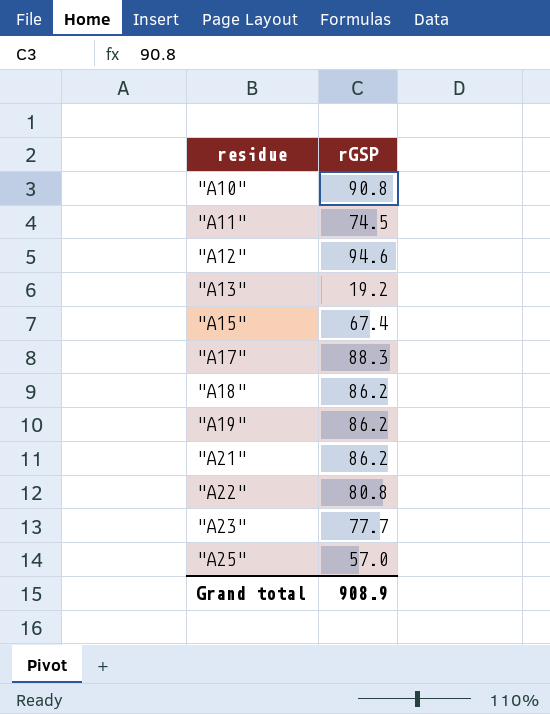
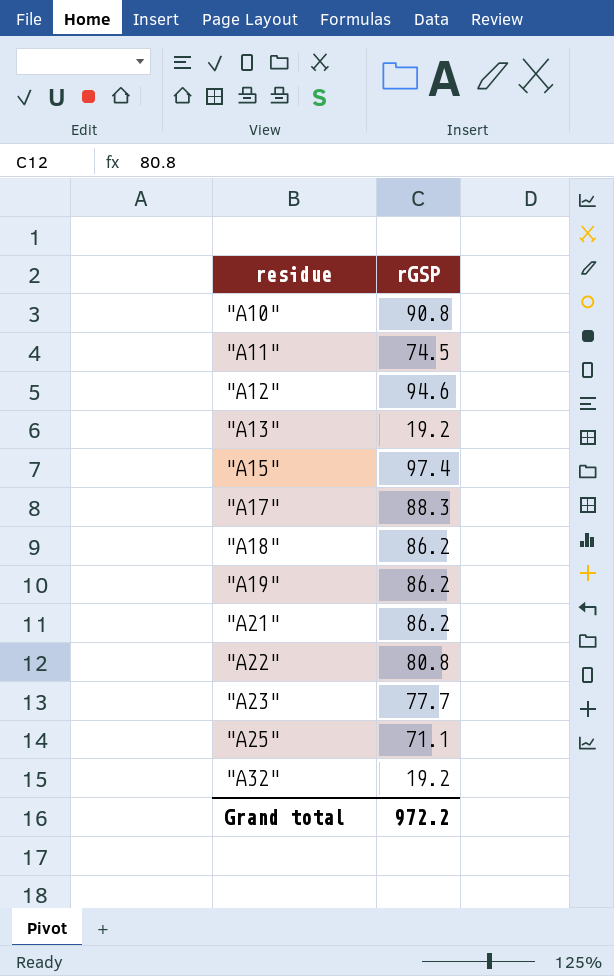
"A15" | rGSP: 67.4 -> 97.4
"A25" | rGSP: 57.0 -> 71.1
row "A32": none -> 19.2
Grand total | rGSP: 908.9 -> 972.2

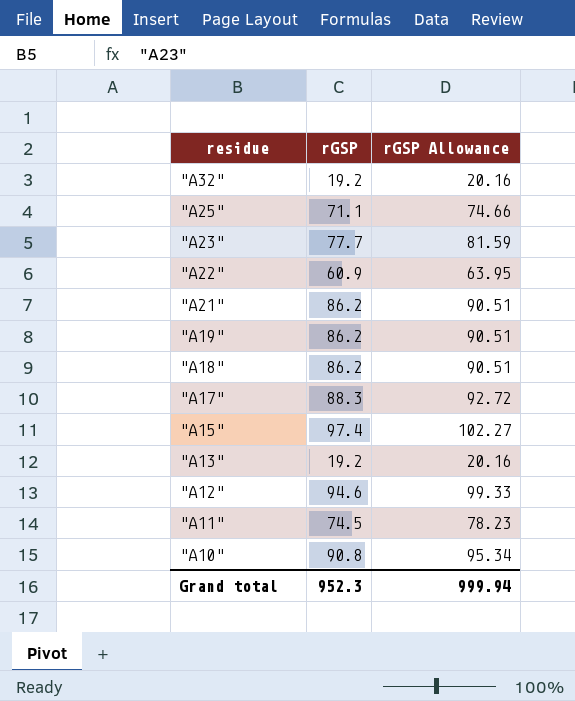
row order: residue ascending -> residue descending
column rGSP Allowance | formula: none -> [rGSP] * 1.05
"A22" | rGSP: 80.8 -> 60.9
Grand total | rGSP: 972.2 -> 952.3

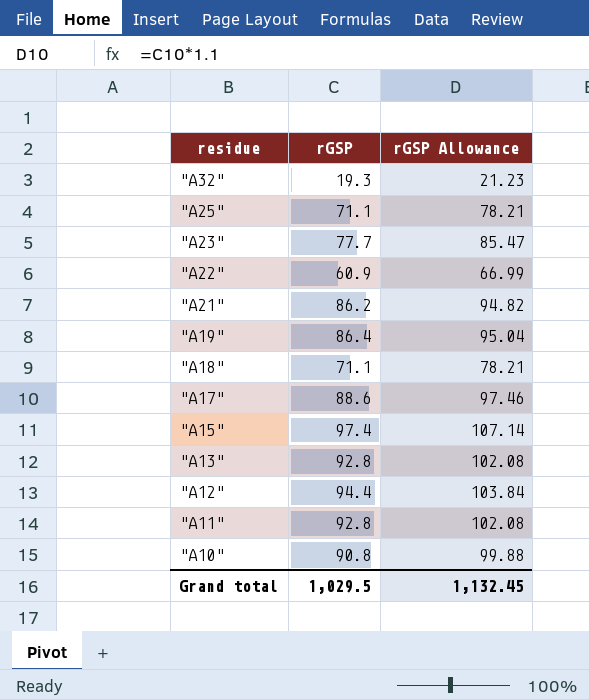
column rGSP Allowance | formula: [rGSP] * 1.05 -> [rGSP] * 1.1
"A32" | rGSP: 19.2 -> 19.3
"A19" | rGSP: 86.2 -> 86.4
"A18" | rGSP: 86.2 -> 71.1
"A17" | rGSP: 88.3 -> 88.6
"A13" | rGSP: 19.2 -> 92.8
"A12" | rGSP: 94.6 -> 94.4
"A11" | rGSP: 74.5 -> 92.8
Grand total | rGSP: 952.3 -> 1,029.5
Grand total | rGSP Allowance: 999.94 -> 1,132.45

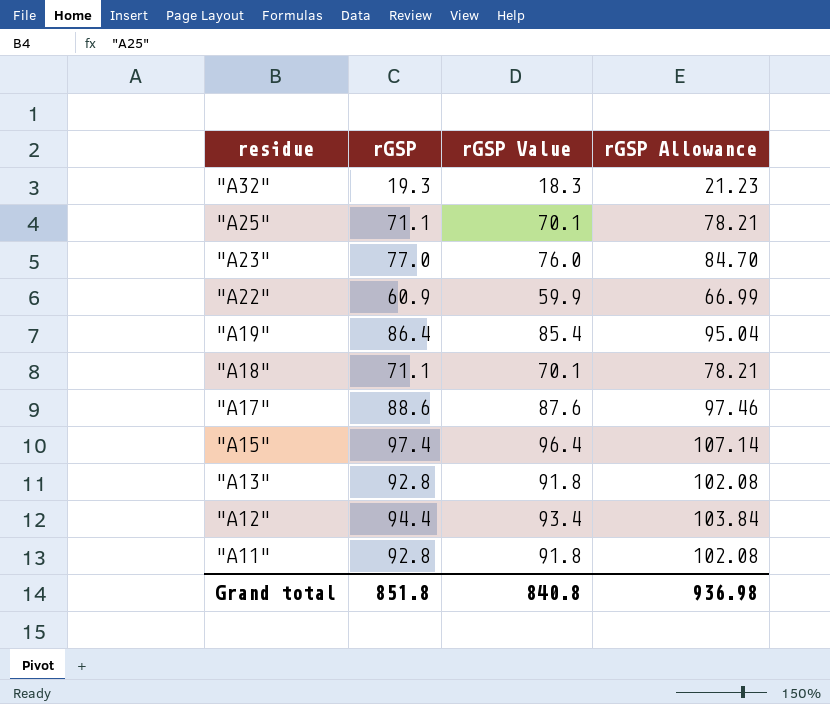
column rGSP Value | formula: none -> [rGSP] - 1
row "A21": 86.2 | 94.82 -> none
row "A10": 90.8 | 99.88 -> none
"A23" | rGSP: 77.7 -> 77.0
"A23" | rGSP Allowance: 85.47 -> 84.70
Grand total | rGSP: 1,029.5 -> 851.8
Grand total | rGSP Allowance: 1,132.45 -> 936.98

